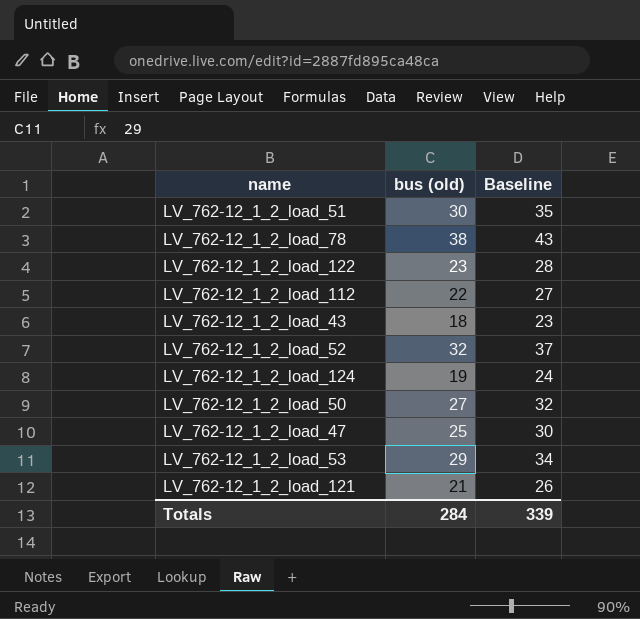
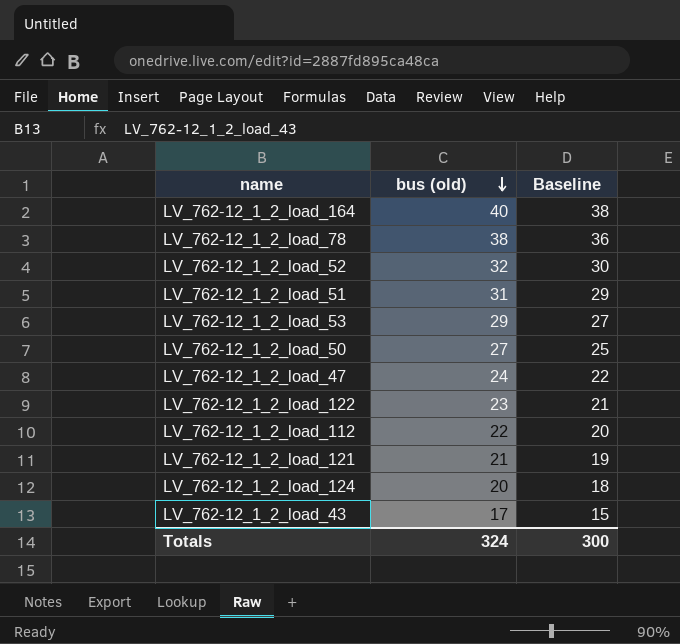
row order: none -> bus (old) descending
column Baseline | formula: [bus (old)] + 5 -> [bus (old)] - 2
row LV_762-12_1_2_load_164: none -> 40 | 38
LV_762-12_1_2_load_51 | bus (old): 30 -> 31
LV_762-12_1_2_load_47 | bus (old): 25 -> 24
LV_762-12_1_2_load_124 | bus (old): 19 -> 20
LV_762-12_1_2_load_43 | bus (old): 18 -> 17
Totals | bus (old): 284 -> 324
Totals | Baseline: 339 -> 300

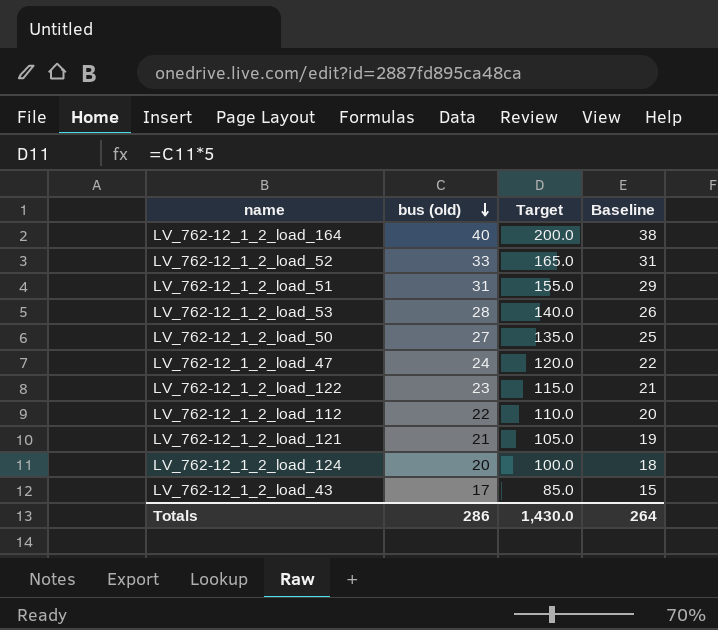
column Target | formula: none -> [bus (old)] * 5
row LV_762-12_1_2_load_78: 38 | 36 -> none
LV_762-12_1_2_load_52 | bus (old): 32 -> 33
LV_762-12_1_2_load_52 | Baseline: 30 -> 31
LV_762-12_1_2_load_53 | bus (old): 29 -> 28
LV_762-12_1_2_load_53 | Baseline: 27 -> 26
Totals | bus (old): 324 -> 286
Totals | Baseline: 300 -> 264

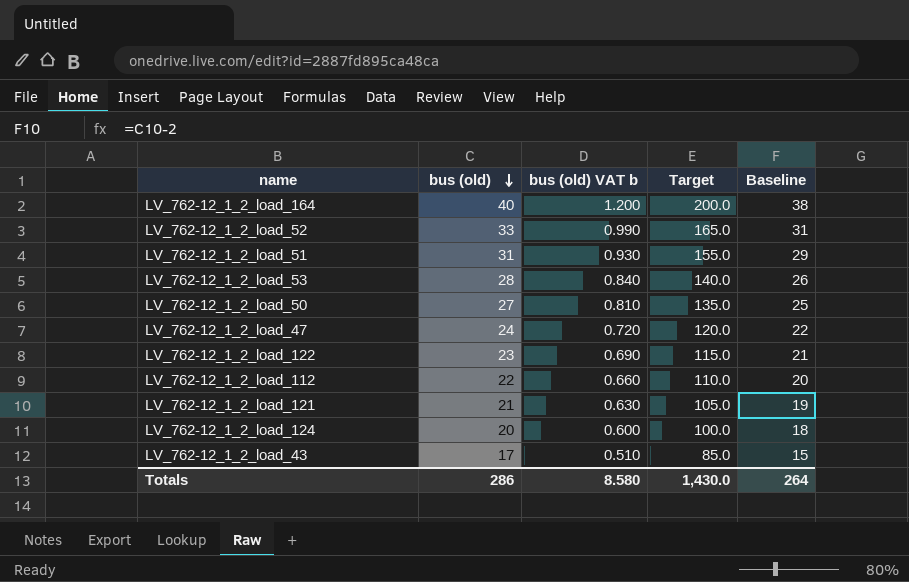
column bus (old) VAT b | formula: none -> [bus (old)] * 0.03

